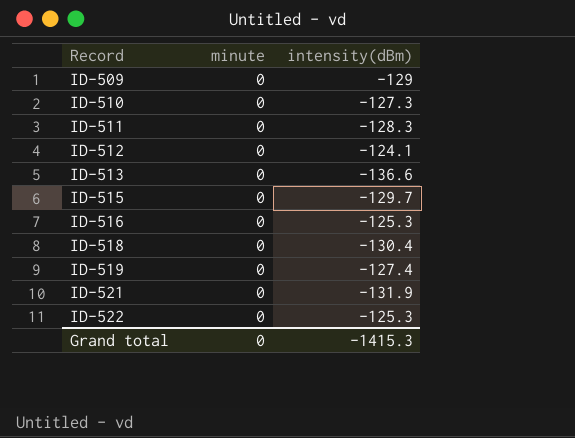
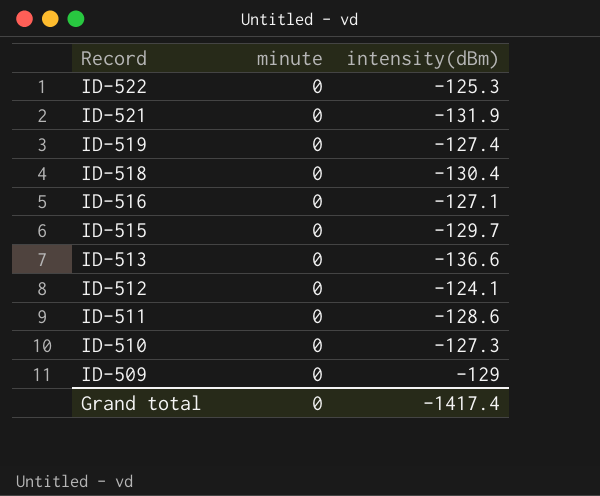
row order: Record ascending -> Record descending
ID-516 | intensity(dBm): -125.3 -> -127.1
ID-511 | intensity(dBm): -128.3 -> -128.6
Grand total | intensity(dBm): -1415.3 -> -1417.4

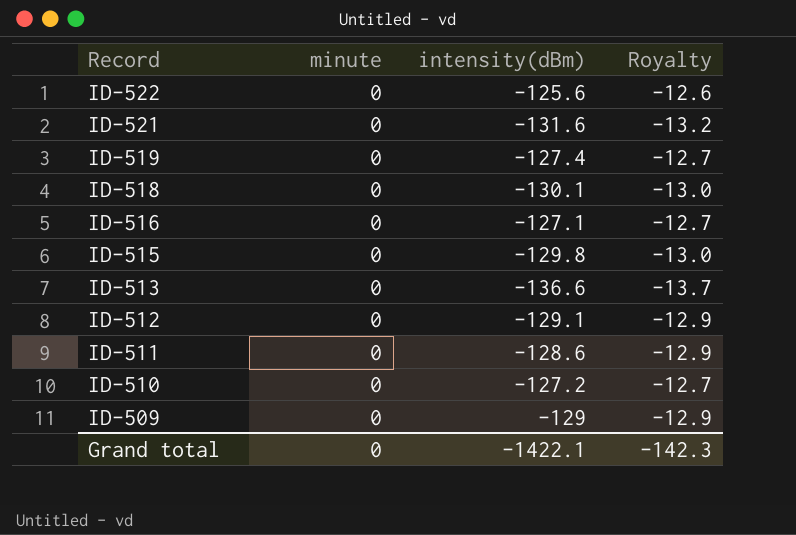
column Royalty | formula: none -> [intensity(dBm)] * 0.1
ID-522 | intensity(dBm): -125.3 -> -125.6
ID-521 | intensity(dBm): -131.9 -> -131.6
ID-518 | intensity(dBm): -130.4 -> -130.1
ID-515 | intensity(dBm): -129.7 -> -129.8
ID-512 | intensity(dBm): -124.1 -> -129.1
ID-510 | intensity(dBm): -127.3 -> -127.2
Grand total | intensity(dBm): -1417.4 -> -1422.1

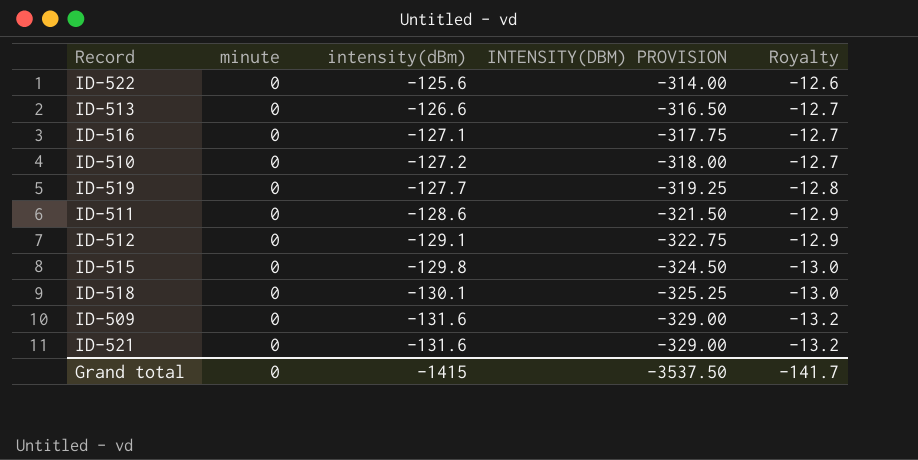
row order: Record descending -> intensity(dBm) descending
column INTENSITY(DBM) PROVISION | formula: none -> [intensity(dBm)] * 2.5
ID-513 | intensity(dBm): -136.6 -> -126.6
ID-513 | Royalty: -13.7 -> -12.7
ID-519 | intensity(dBm): -127.4 -> -127.7
ID-519 | Royalty: -12.7 -> -12.8
ID-509 | intensity(dBm): -129 -> -131.6
ID-509 | Royalty: -12.9 -> -13.2
Grand total | intensity(dBm): -1422.1 -> -1415
Grand total | Royalty: -142.3 -> -141.7

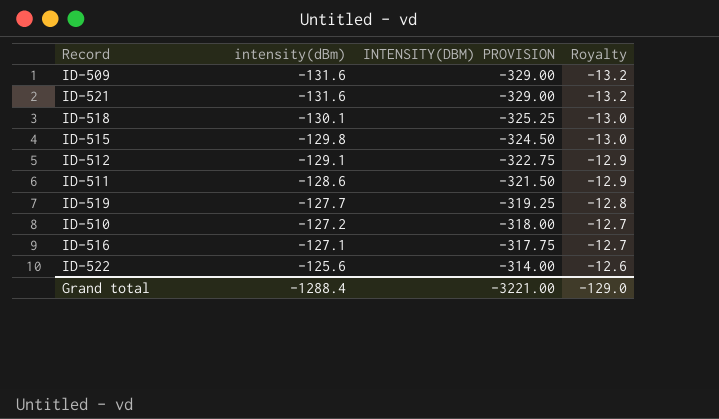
row order: intensity(dBm) descending -> intensity(dBm) ascending
column minute | position: 2 -> none
row ID-513: 0 | -126.6 | -316.50 | -12.7 -> none
Grand total | intensity(dBm): -1415 -> -1288.4
Grand total | INTENSITY(DBM) PROVISION: -3537.50 -> -3221.00
Grand total | Royalty: -141.7 -> -129.0

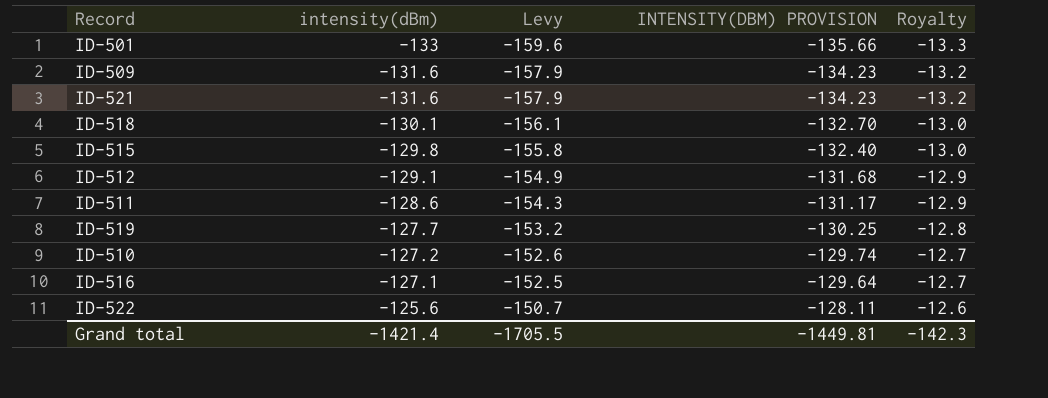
column Levy | formula: none -> [intensity(dBm)] * 1.2
column INTENSITY(DBM) PROVISION | formula: [intensity(dBm)] * 2.5 -> [intensity(dBm)] * 1.02
row ID-501: none -> -133 | -159.6 | -135.66 | -13.3
Grand total | intensity(dBm): -1288.4 -> -1421.4
Grand total | INTENSITY(DBM) PROVISION: -3221.00 -> -1449.81
Grand total | Royalty: -129.0 -> -142.3

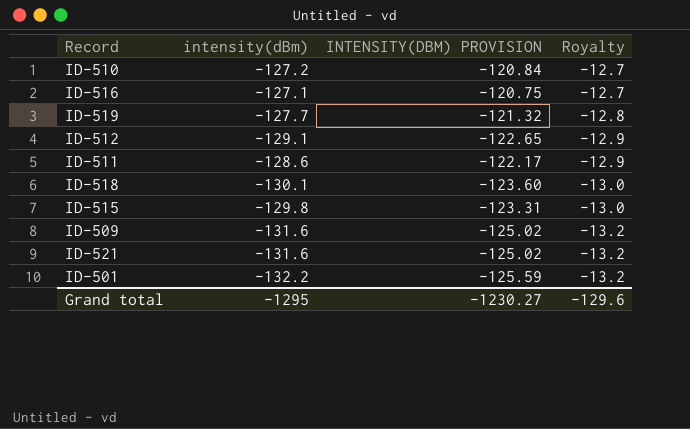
row order: intensity(dBm) ascending -> Royalty descending
column Levy | formula: [intensity(dBm)] * 1.2 -> none
column INTENSITY(DBM) PROVISION | formula: [intensity(dBm)] * 1.02 -> [intensity(dBm)] * 0.95
row ID-522: -125.6 | -150.7 | -128.11 | -12.6 -> none
ID-501 | intensity(dBm): -133 -> -132.2
ID-501 | Royalty: -13.3 -> -13.2
Grand total | intensity(dBm): -1421.4 -> -1295
Grand total | INTENSITY(DBM) PROVISION: -1449.81 -> -1230.27
Grand total | Royalty: -142.3 -> -129.6

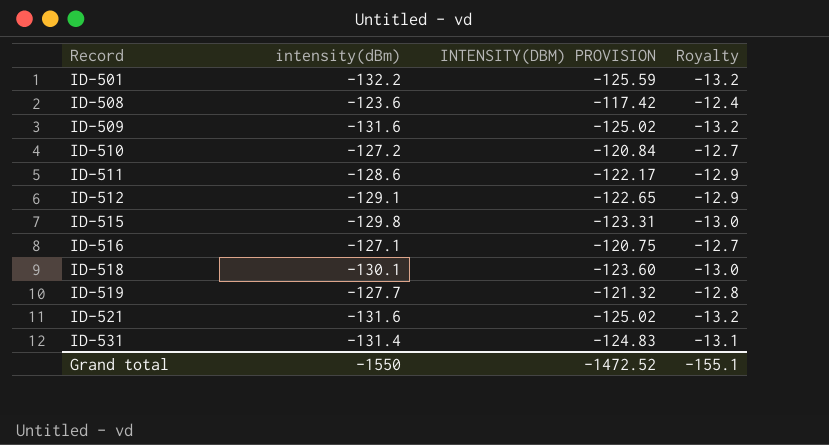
row order: Royalty descending -> Record ascending
row ID-508: none -> -123.6 | -117.42 | -12.4
row ID-531: none -> -131.4 | -124.83 | -13.1
Grand total | intensity(dBm): -1295 -> -1550
Grand total | INTENSITY(DBM) PROVISION: -1230.27 -> -1472.52
Grand total | Royalty: -129.6 -> -155.1

